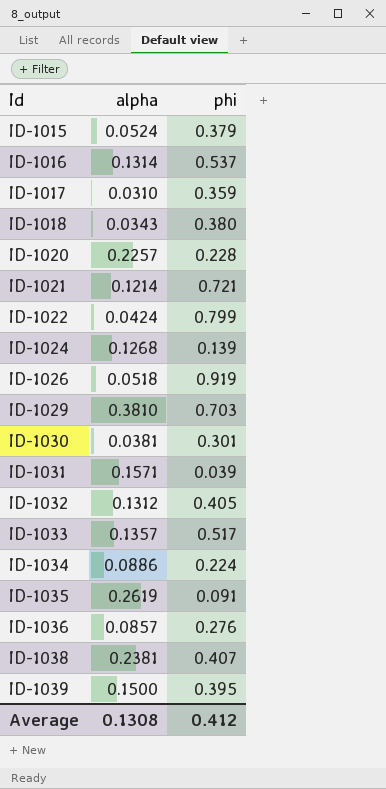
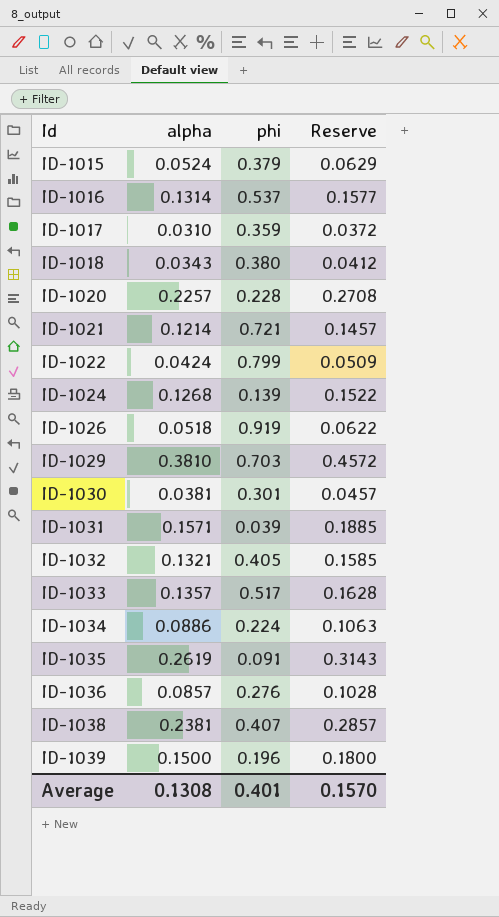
column Reserve | formula: none -> [alpha] * 1.2
ID-1032 | alpha: 0.1312 -> 0.1321
ID-1039 | phi: 0.395 -> 0.196
Average | phi: 0.412 -> 0.401

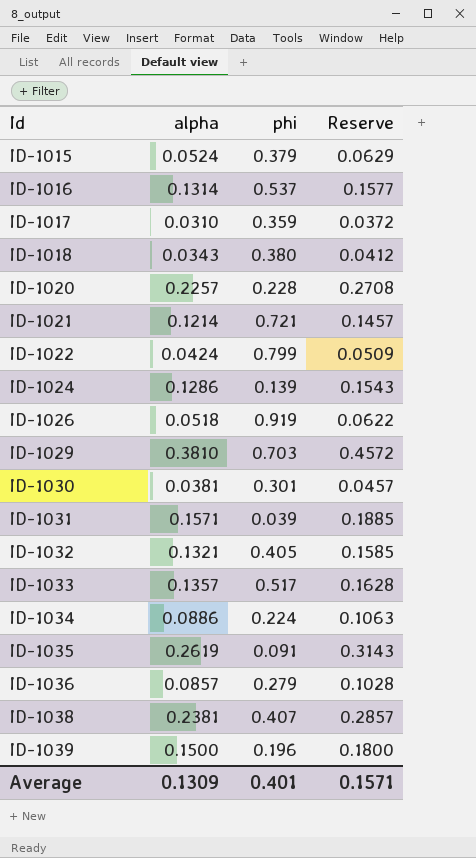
ID-1024 | alpha: 0.1268 -> 0.1286
ID-1024 | Reserve: 0.1522 -> 0.1543
ID-1036 | phi: 0.276 -> 0.279
Average | alpha: 0.1308 -> 0.1309
Average | Reserve: 0.1570 -> 0.1571

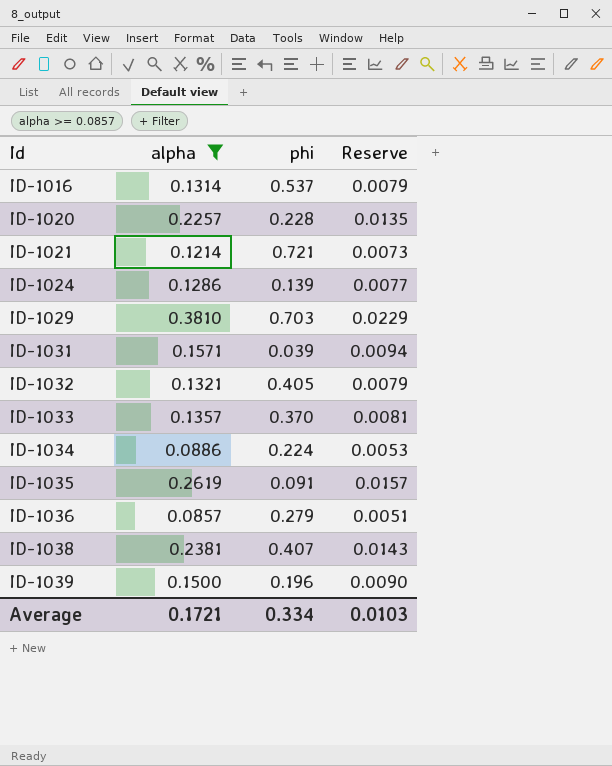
filter: none -> alpha >= 0.0857
column Reserve | formula: [alpha] * 1.2 -> [alpha] * 0.06
ID-1033 | phi: 0.517 -> 0.370
Average | alpha: 0.1309 -> 0.1721
Average | phi: 0.401 -> 0.334
Average | Reserve: 0.1571 -> 0.0103

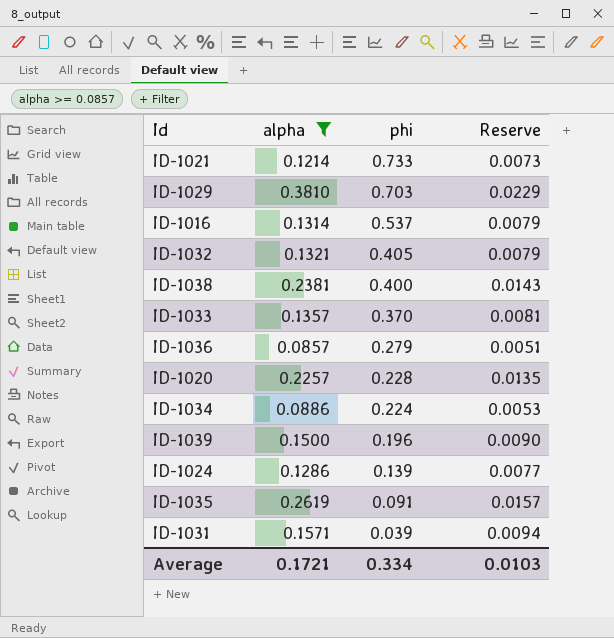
row order: Id ascending -> phi descending
ID-1021 | phi: 0.721 -> 0.733
ID-1038 | phi: 0.407 -> 0.400

